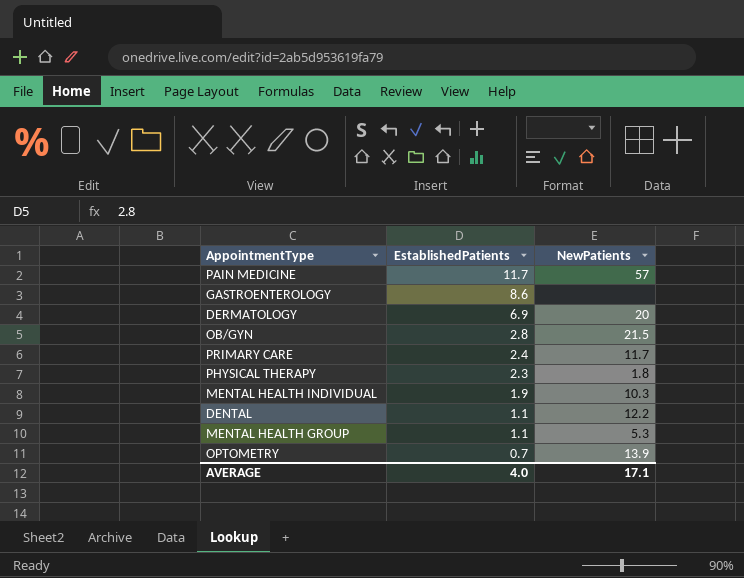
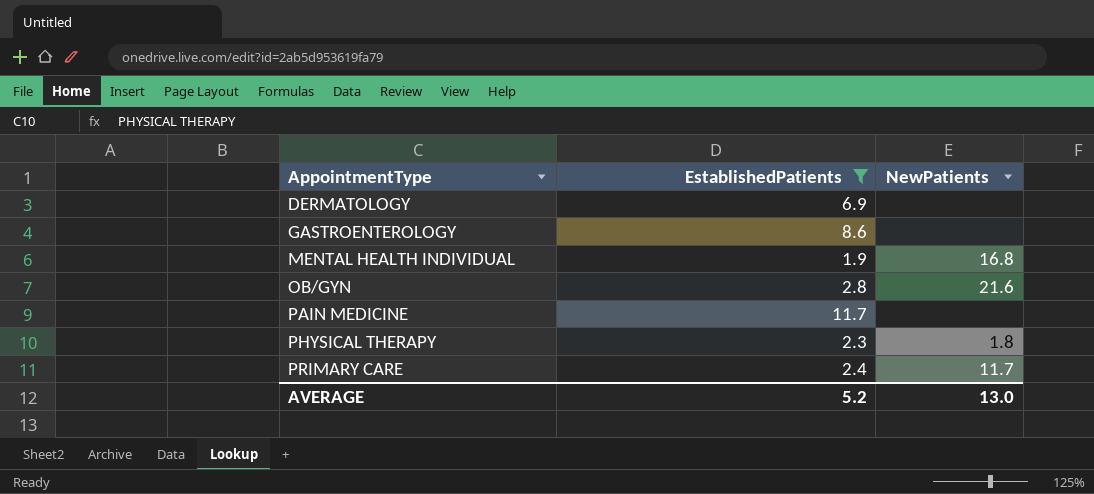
filter: none -> EstablishedPatients >= 1.9
row order: EstablishedPatients descending -> AppointmentType ascending
DERMATOLOGY | NewPatients: 20 -> none
MENTAL HEALTH INDIVIDUAL | NewPatients: 10.3 -> 16.8
OB/GYN | NewPatients: 21.5 -> 21.6
PAIN MEDICINE | NewPatients: 57 -> none
AVERAGE | EstablishedPatients: 4.0 -> 5.2
AVERAGE | NewPatients: 17.1 -> 13.0

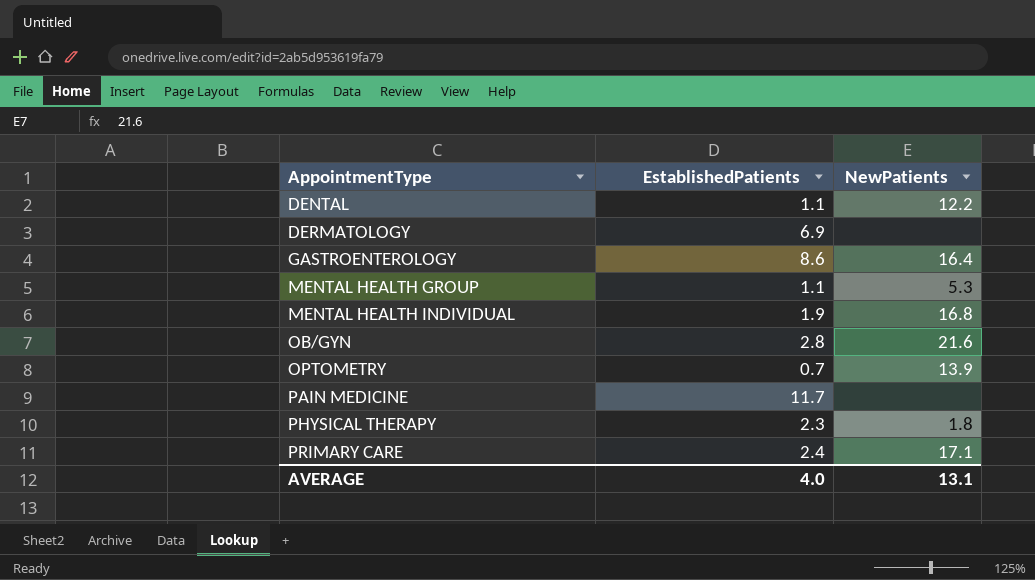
filter: EstablishedPatients >= 1.9 -> none
GASTROENTEROLOGY | NewPatients: none -> 16.4
PRIMARY CARE | NewPatients: 11.7 -> 17.1
AVERAGE | EstablishedPatients: 5.2 -> 4.0
AVERAGE | NewPatients: 13.0 -> 13.1

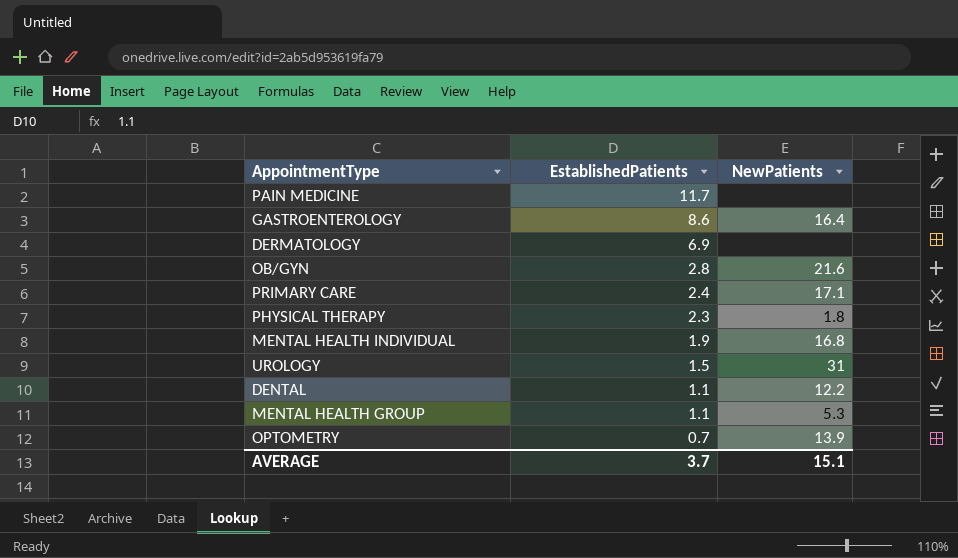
row order: AppointmentType ascending -> EstablishedPatients descending
row UROLOGY: none -> 1.5 | 31
AVERAGE | EstablishedPatients: 4.0 -> 3.7
AVERAGE | NewPatients: 13.1 -> 15.1

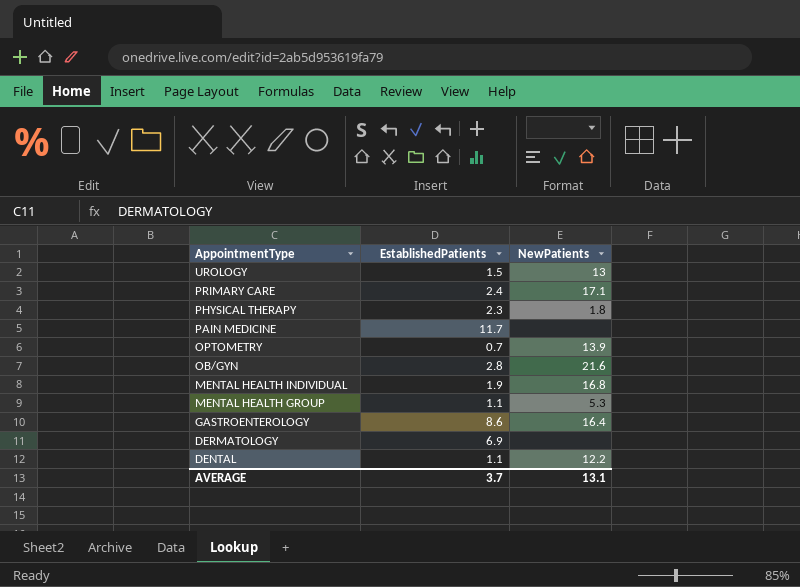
row order: EstablishedPatients descending -> AppointmentType descending
UROLOGY | NewPatients: 31 -> 13
AVERAGE | NewPatients: 15.1 -> 13.1

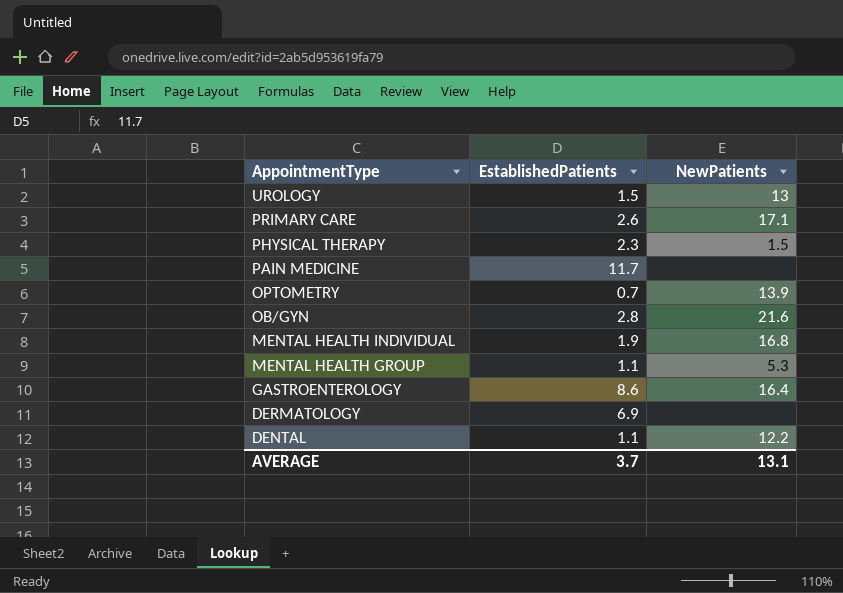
PRIMARY CARE | EstablishedPatients: 2.4 -> 2.6
PHYSICAL THERAPY | NewPatients: 1.8 -> 1.5

